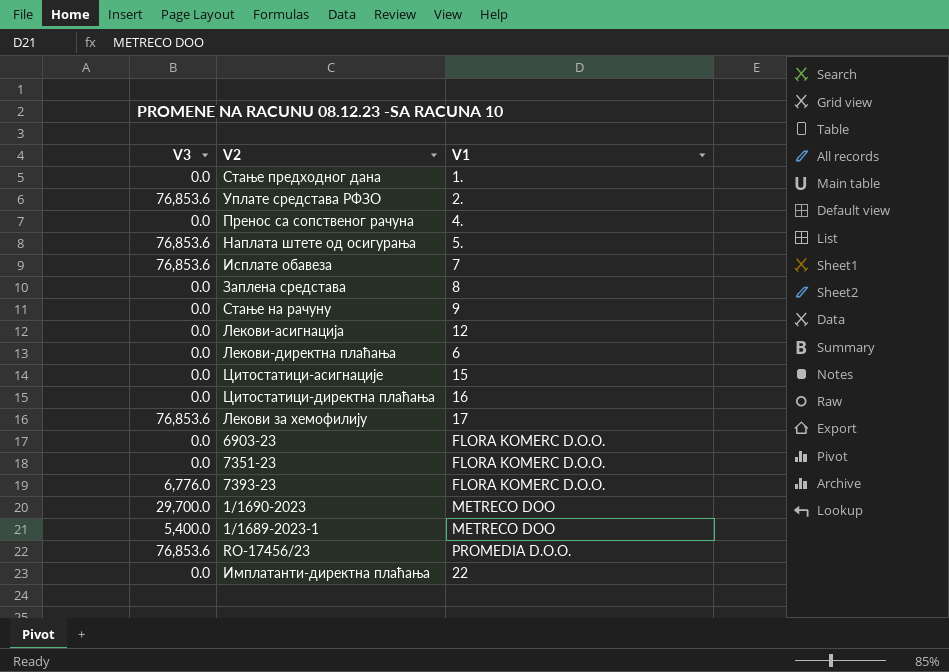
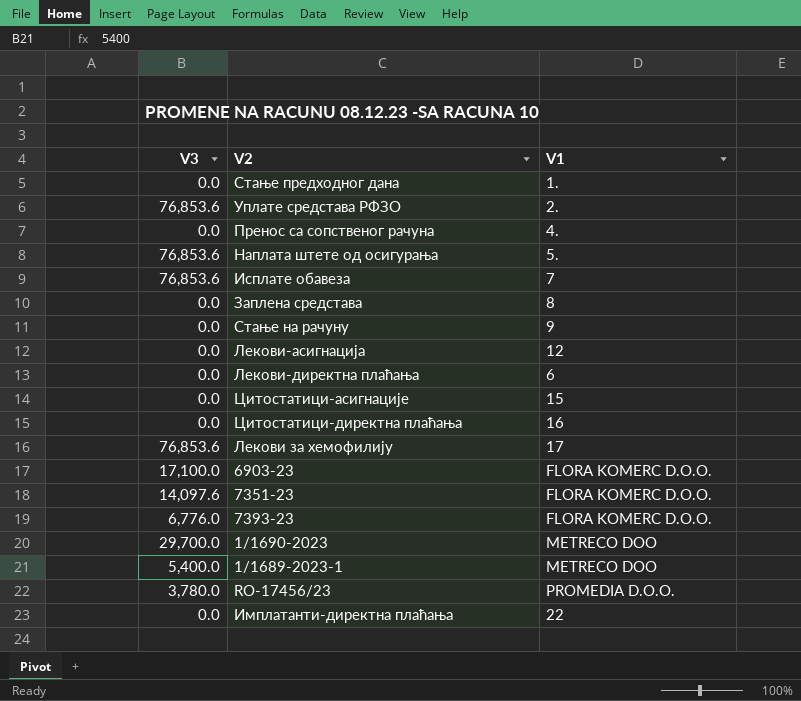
6903-23 | V3: 0.0 -> 17,100.0
7351-23 | V3: 0.0 -> 14,097.6
RO-17456/23 | V3: 76,853.6 -> 3,780.0

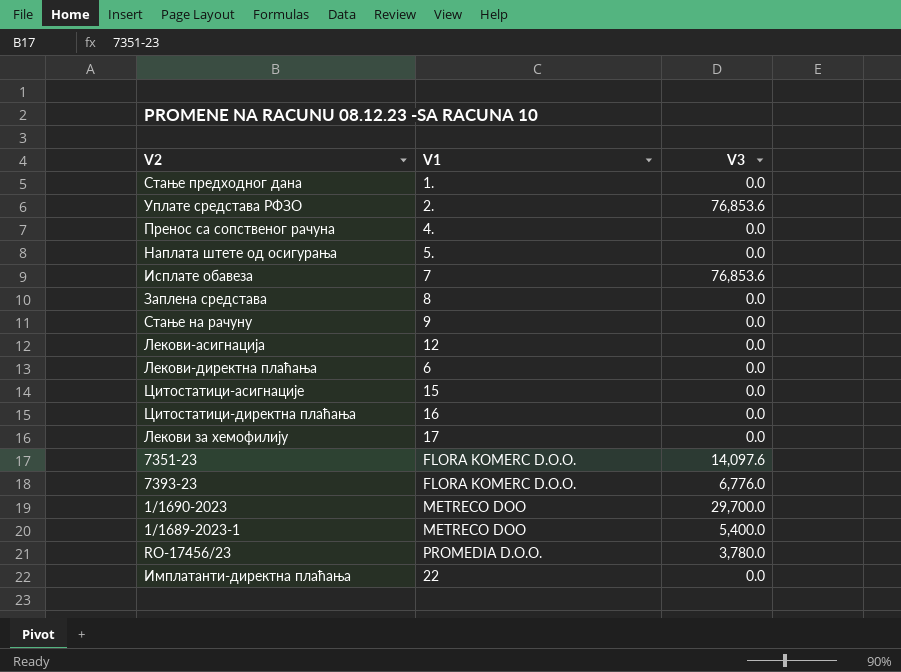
column V3 | position: 1 -> 3
row 6903-23: 17,100.0 | FLORA KOMERC D.O.O. -> none
Наплата штете од осигурања | V3: 76,853.6 -> 0.0
Лекови за хемофилију | V3: 76,853.6 -> 0.0

